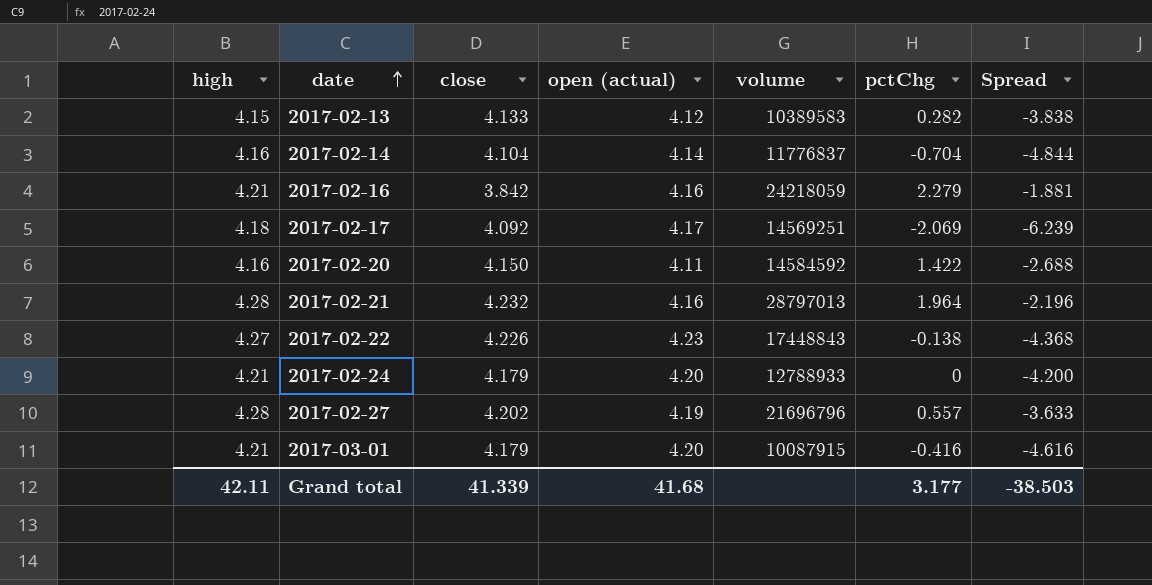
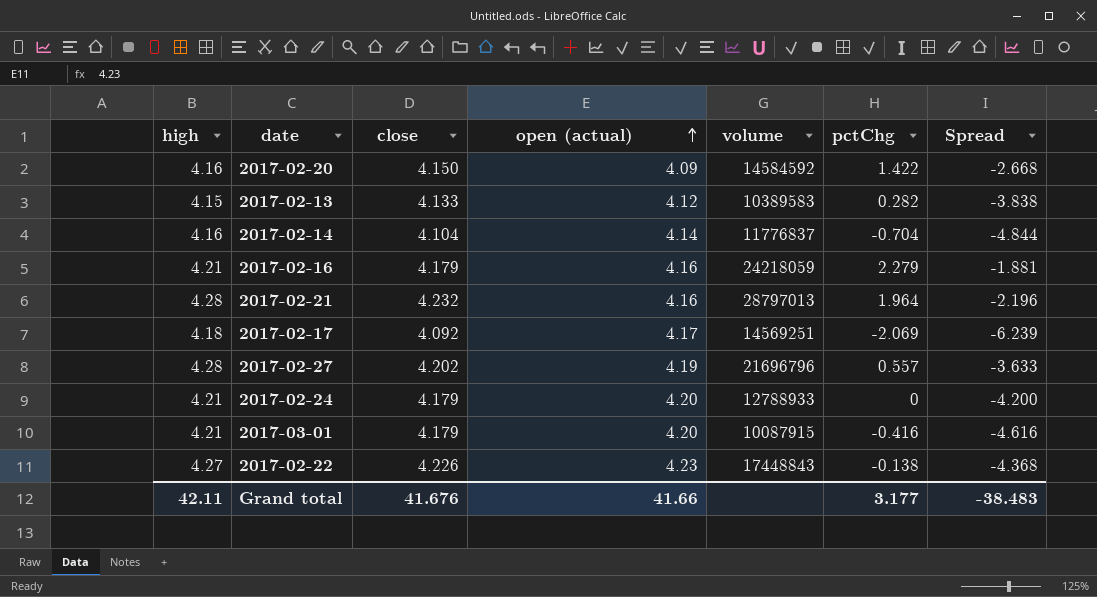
row order: date ascending -> open (actual) ascending
2017-02-20 | open (actual): 4.11 -> 4.09
2017-02-20 | Spread: -2.688 -> -2.668
2017-02-16 | close: 3.842 -> 4.179
Grand total | close: 41.339 -> 41.676
Grand total | open (actual): 41.68 -> 41.66
Grand total | Spread: -38.503 -> -38.483

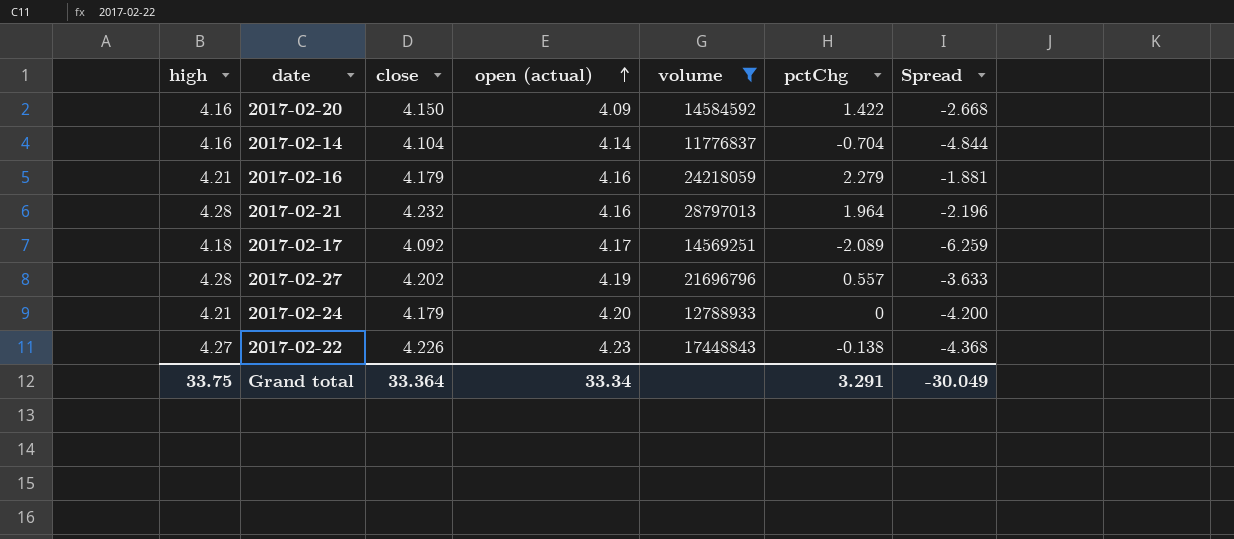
filter: none -> volume >= 11776837
2017-02-17 | pctChg: -2.069 -> -2.089
2017-02-17 | Spread: -6.239 -> -6.259
Grand total | high: 42.11 -> 33.75
Grand total | close: 41.676 -> 33.364
Grand total | open (actual): 41.66 -> 33.34
Grand total | pctChg: 3.177 -> 3.291
Grand total | Spread: -38.483 -> -30.049

